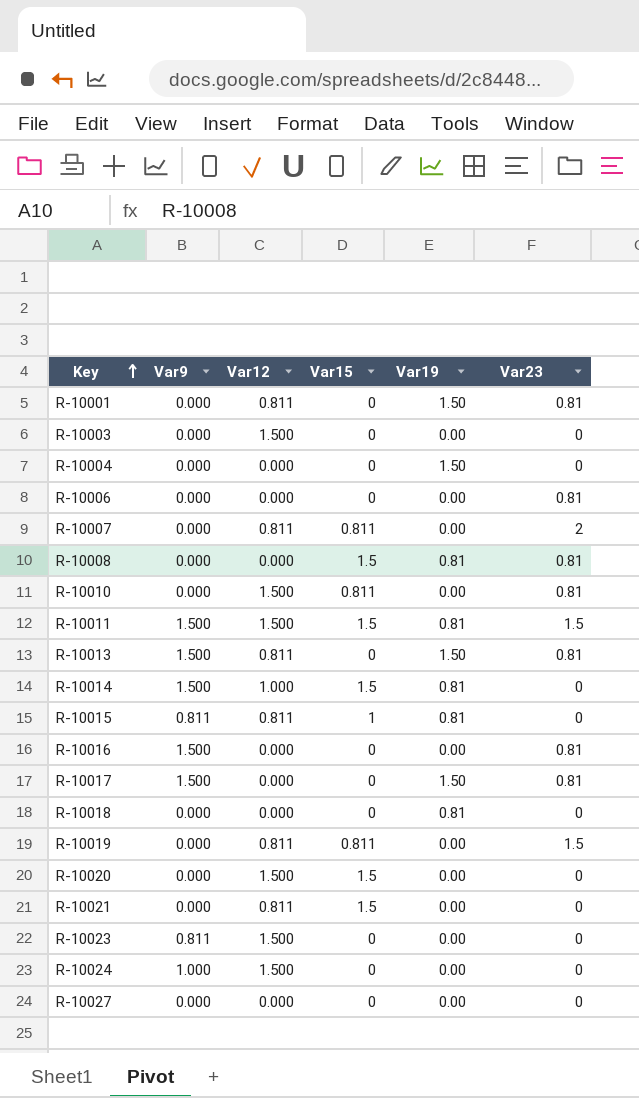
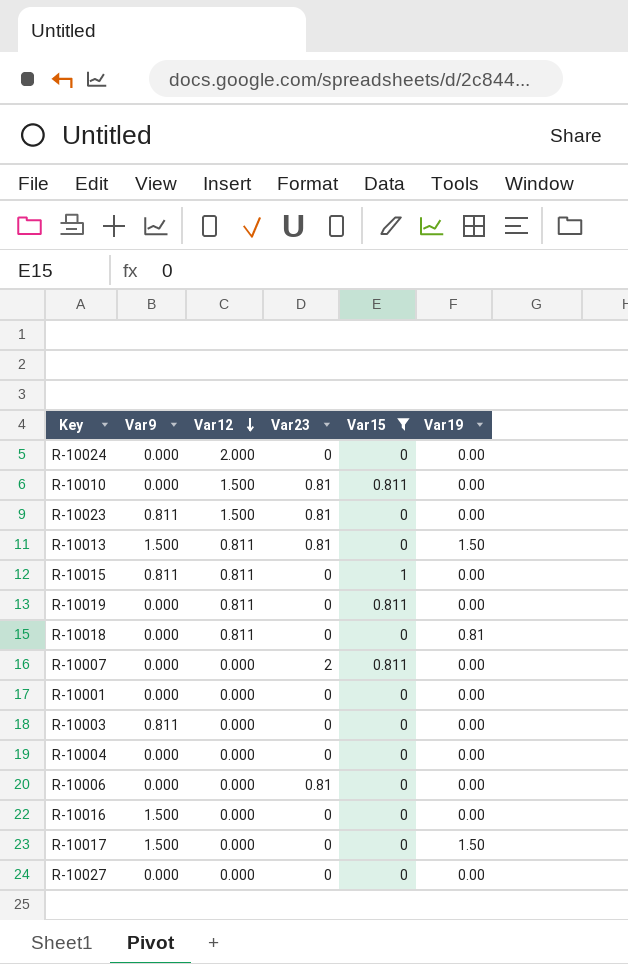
filter: none -> Var15 != 1.5
row order: Key ascending -> Var12 descending
column Var23 | position: 6 -> 4
R-10024 | Var9: 1.000 -> 0.000
R-10024 | Var12: 1.500 -> 2.000
R-10023 | Var23: 0 -> 0.81
R-10015 | Var19: 0.81 -> 0.00
R-10019 | Var23: 1.5 -> 0
R-10018 | Var12: 0.000 -> 0.811
R-10007 | Var12: 0.811 -> 0.000
R-10001 | Var12: 0.811 -> 0.000
R-10001 | Var23: 0.81 -> 0
R-10001 | Var19: 1.50 -> 0.00
R-10003 | Var9: 0.000 -> 0.811
R-10003 | Var12: 1.500 -> 0.000
R-10004 | Var19: 1.50 -> 0.00
R-10016 | Var23: 0.81 -> 0
R-10017 | Var23: 0.81 -> 0

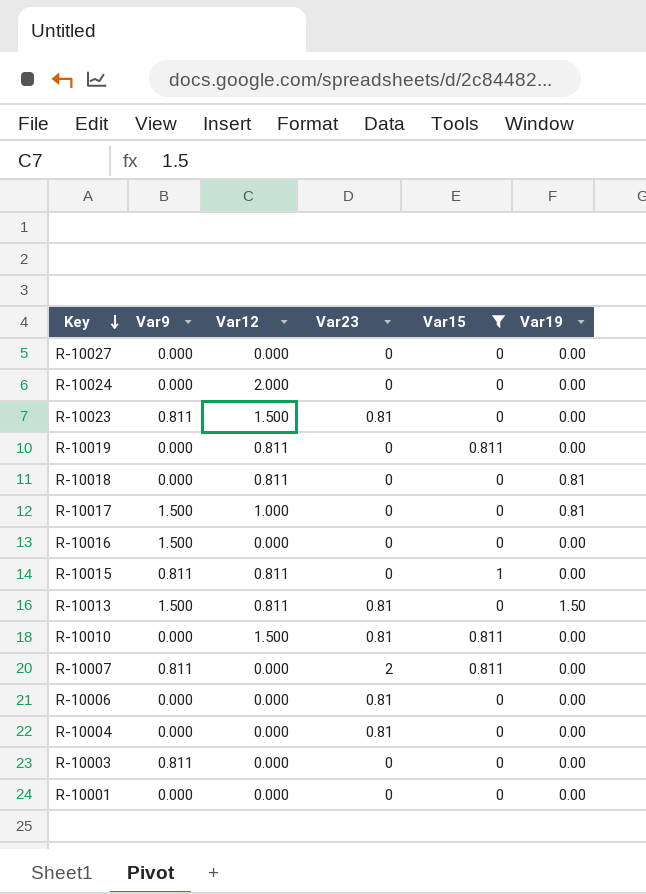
row order: Var12 descending -> Key descending
R-10017 | Var12: 0.000 -> 1.000
R-10017 | Var19: 1.50 -> 0.81
R-10007 | Var9: 0.000 -> 0.811
R-10004 | Var23: 0 -> 0.81

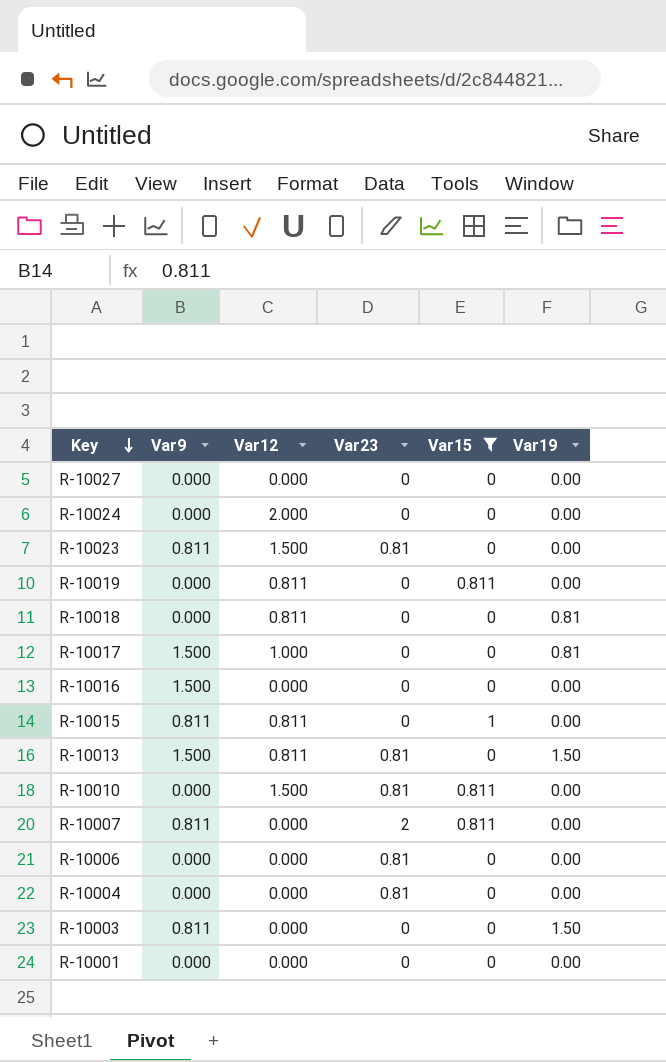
R-10003 | Var19: 0.00 -> 1.50

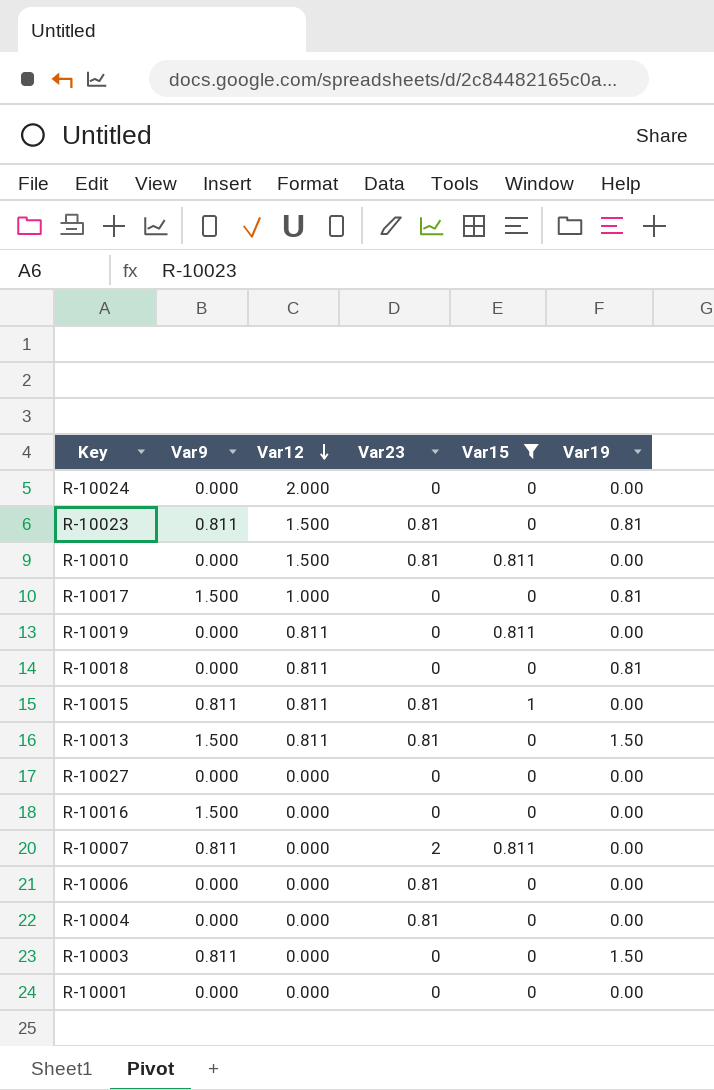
row order: Key descending -> Var12 descending
R-10023 | Var19: 0.00 -> 0.81
R-10015 | Var23: 0 -> 0.81

